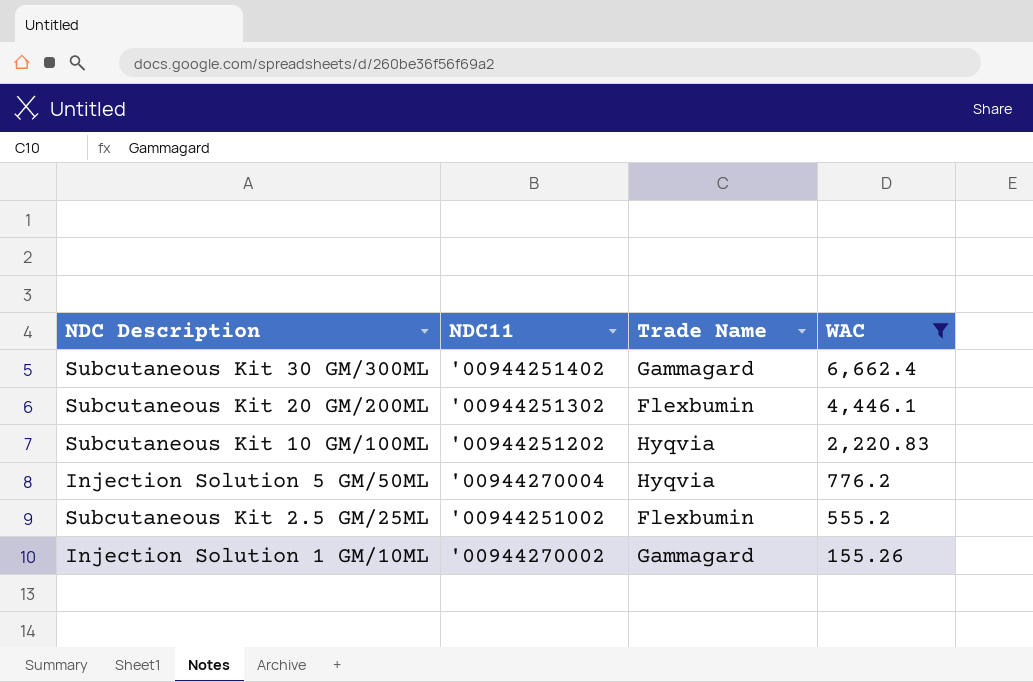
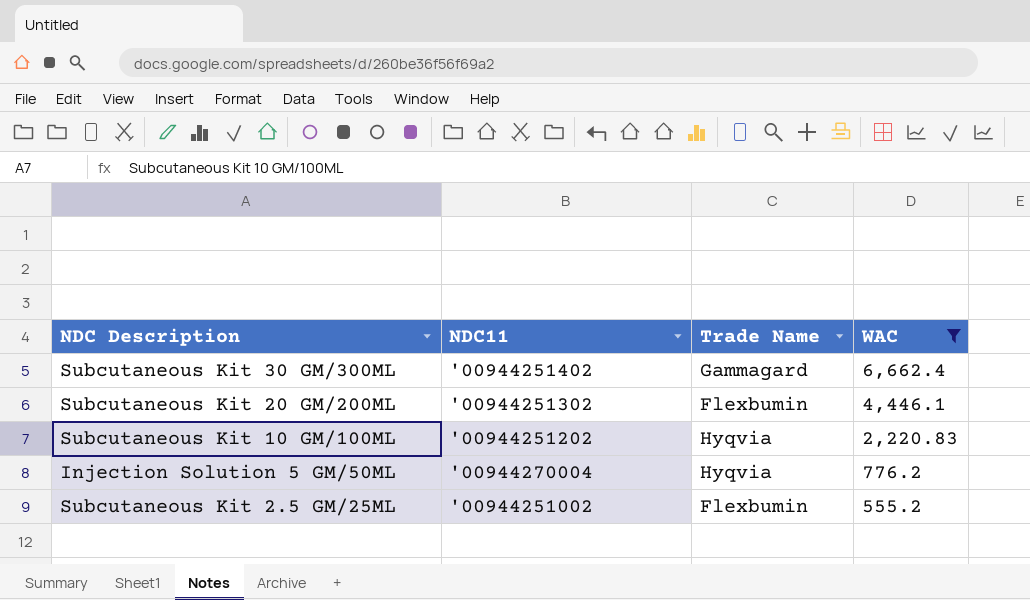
row Injection Solution 1 GM/10ML: '00944270002 | Gammagard | 155.26 -> none

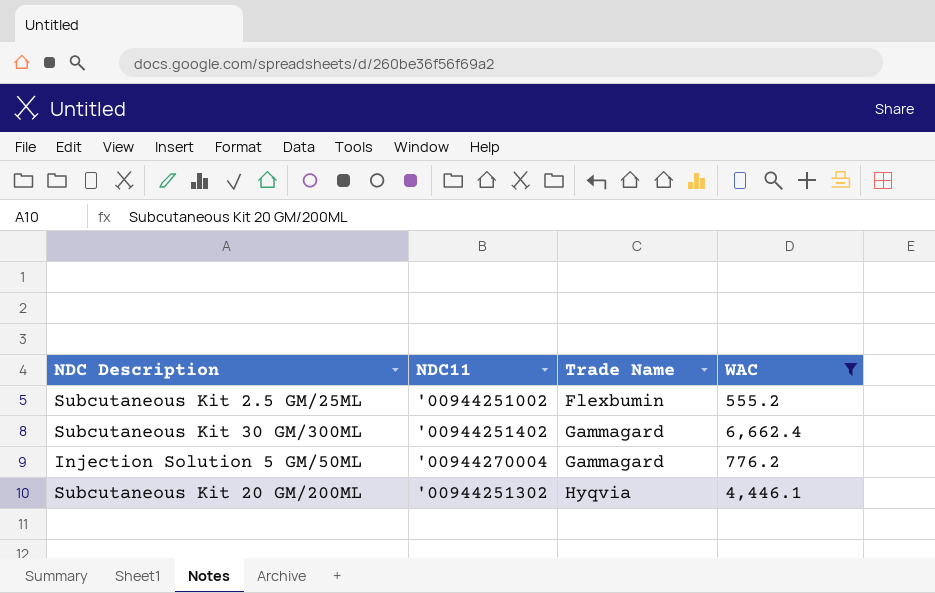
row order: WAC descending -> Trade Name ascending
row Subcutaneous Kit 10 GM/100ML: '00944251202 | Hyqvia | 2,220.83 -> none
Injection Solution 5 GM/50ML | Trade Name: Hyqvia -> Gammagard
Subcutaneous Kit 20 GM/200ML | Trade Name: Flexbumin -> Hyqvia

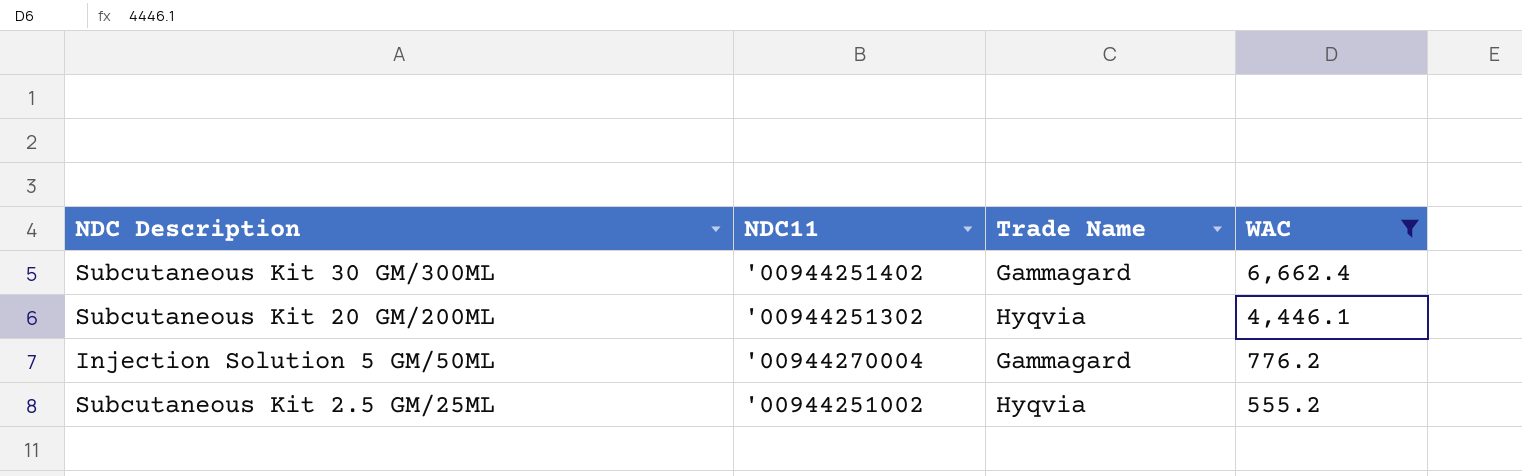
row order: Trade Name ascending -> WAC descending
Subcutaneous Kit 2.5 GM/25ML | Trade Name: Flexbumin -> Hyqvia

